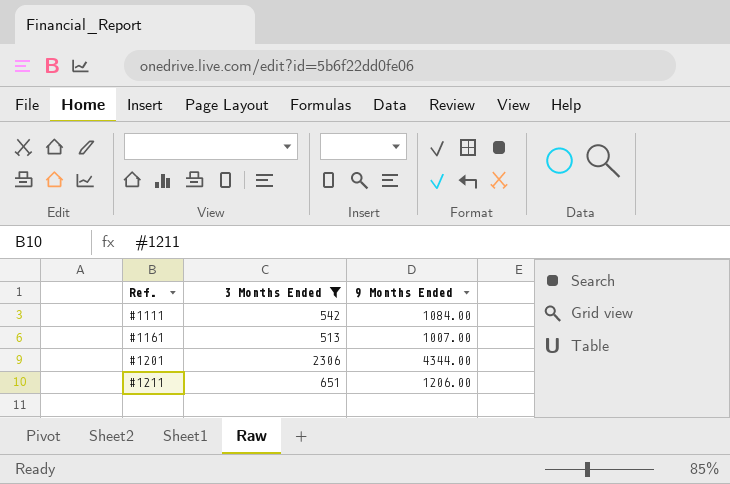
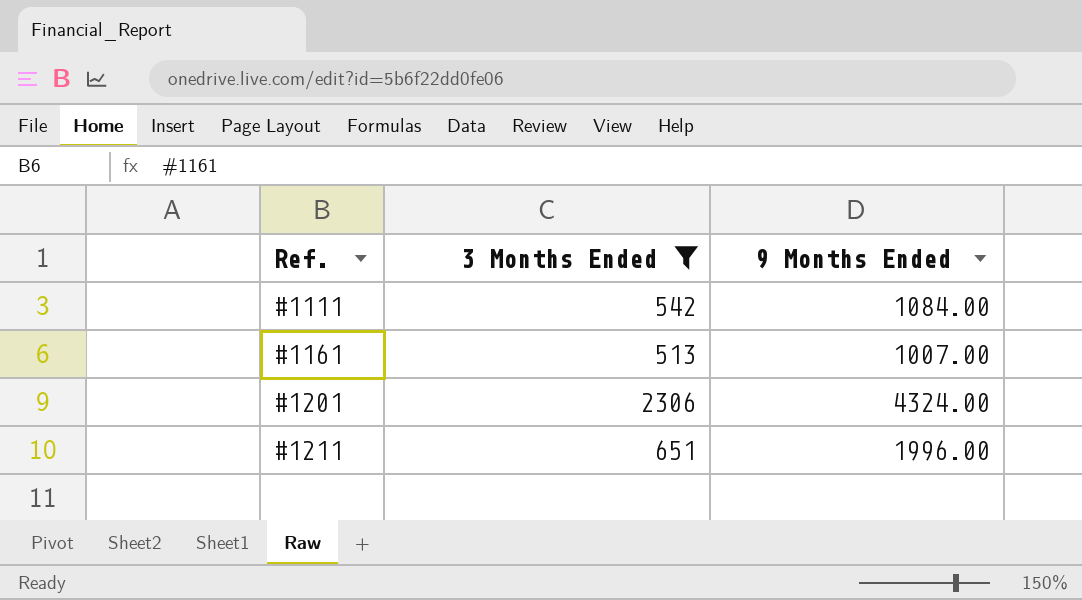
#1201 | 9 Months Ended: 4344.00 -> 4324.00
#1211 | 9 Months Ended: 1206.00 -> 1996.00

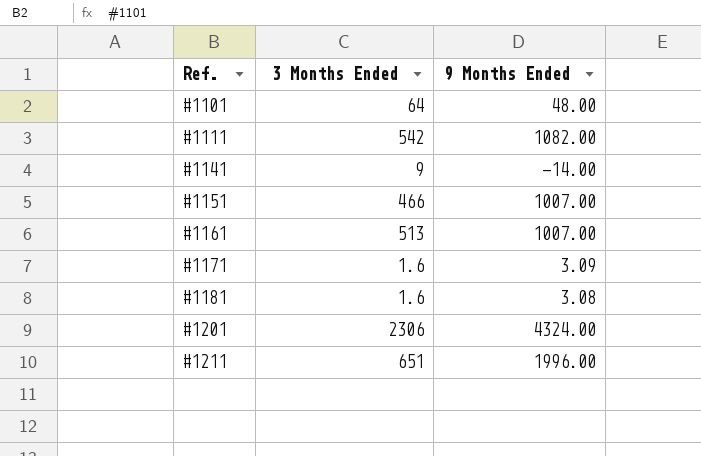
filter: 3 Months Ended >= 513 -> none
#1111 | 9 Months Ended: 1084.00 -> 1082.00

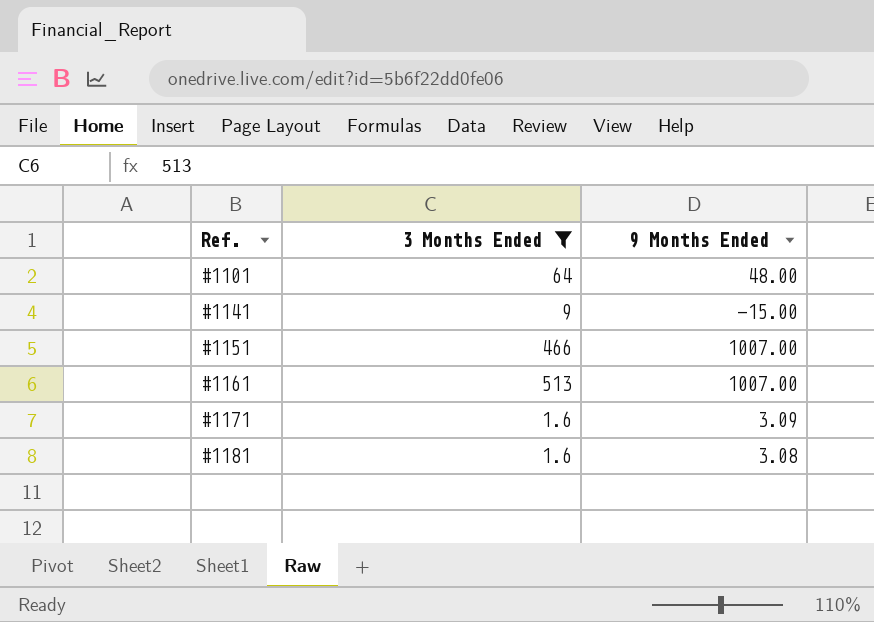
filter: none -> 3 Months Ended <= 513
#1141 | 9 Months Ended: -14.00 -> -15.00

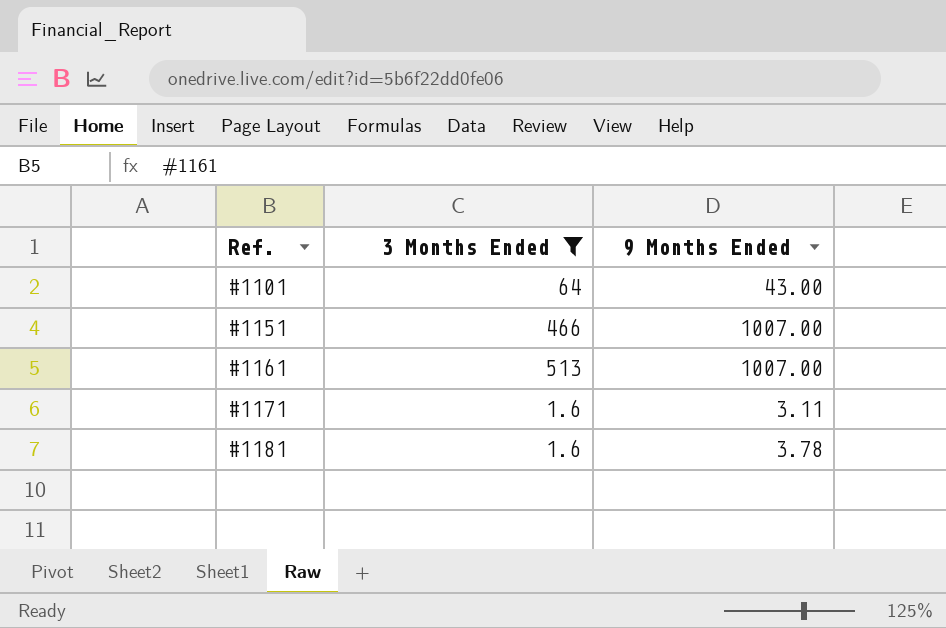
row #1141: 9 | -15.00 -> none
#1101 | 9 Months Ended: 48.00 -> 43.00
#1171 | 9 Months Ended: 3.09 -> 3.11
#1181 | 9 Months Ended: 3.08 -> 3.78

